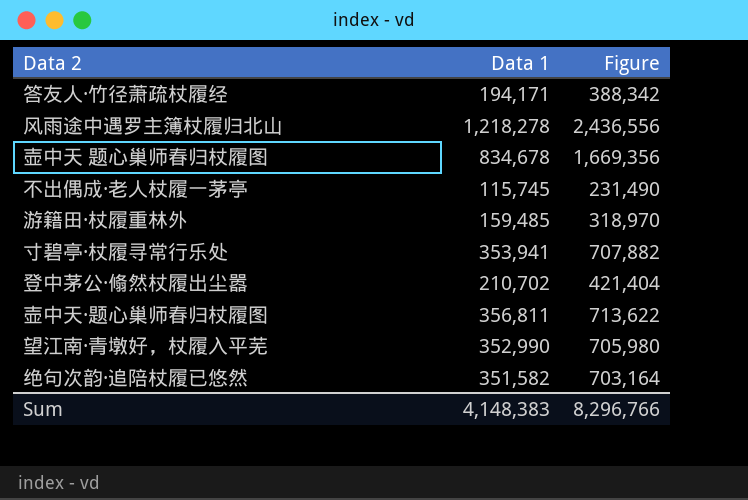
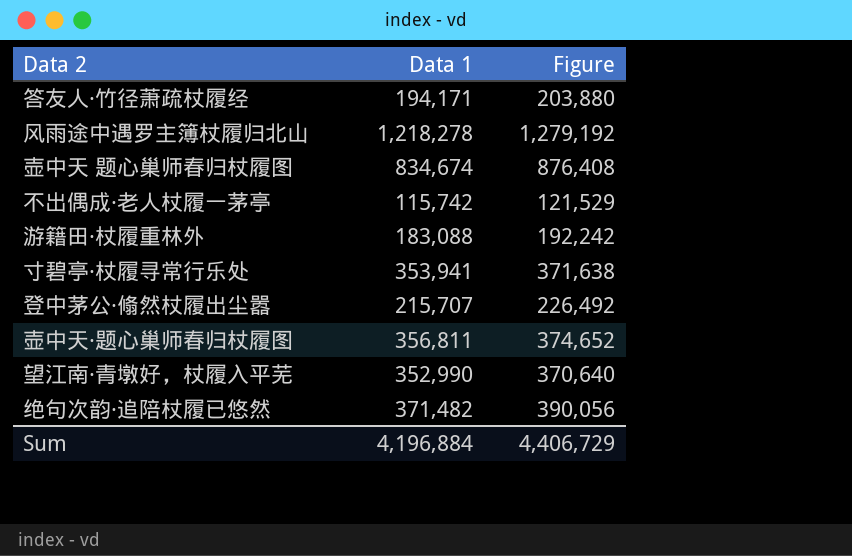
column Figure | formula: [Data 1] * 2 -> [Data 1] * 1.05
壶中天 题心巢师春归杖履图 | Data 1: 834,678 -> 834,674
不出偶成·老人杖履一茅亭 | Data 1: 115,745 -> 115,742
游籍田·杖履重林外 | Data 1: 159,485 -> 183,088
登中茅公·翛然杖履出尘嚣 | Data 1: 210,702 -> 215,707
绝句次韵·追陪杖履已悠然 | Data 1: 351,582 -> 371,482
Sum | Data 1: 4,148,383 -> 4,196,884
Sum | Figure: 8,296,766 -> 4,406,729

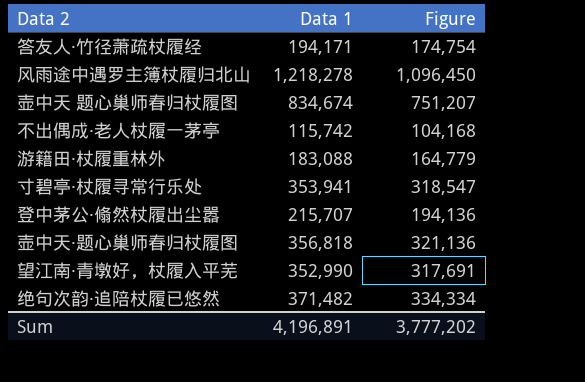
column Figure | formula: [Data 1] * 1.05 -> [Data 1] * 0.9
壶中天·题心巢师春归杖履图 | Data 1: 356,811 -> 356,818
Sum | Data 1: 4,196,884 -> 4,196,891
Sum | Figure: 4,406,729 -> 3,777,202

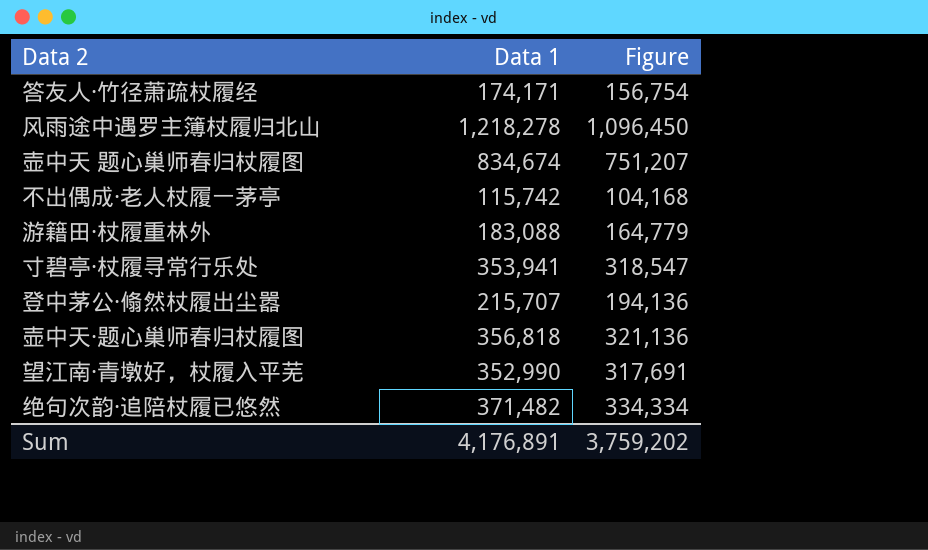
答友人·竹径萧疏杖履经 | Data 1: 194,171 -> 174,171
答友人·竹径萧疏杖履经 | Figure: 174,754 -> 156,754
Sum | Data 1: 4,196,891 -> 4,176,891
Sum | Figure: 3,777,202 -> 3,759,202

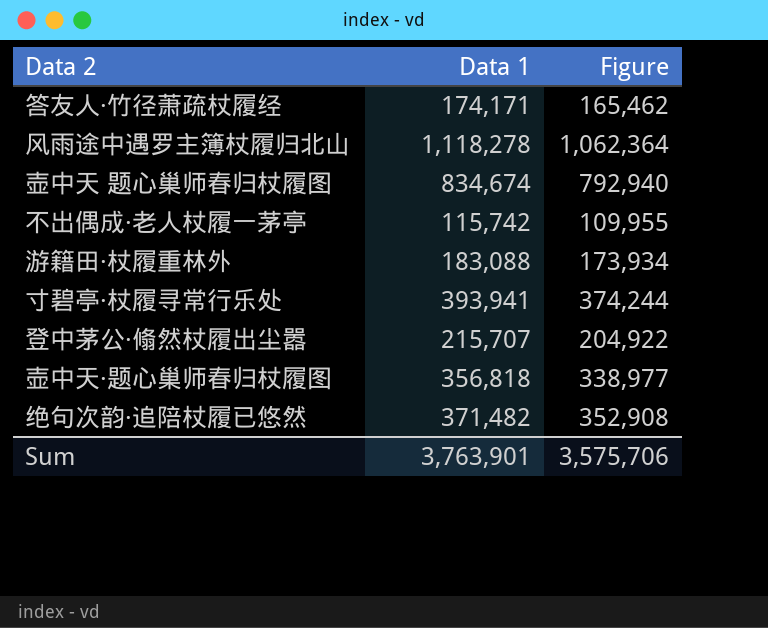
column Figure | formula: [Data 1] * 0.9 -> [Data 1] * 0.95
row 望江南·青墩好，杖履入平芜: 352,990 | 317,691 -> none
风雨途中遇罗主簿杖履归北山 | Data 1: 1,218,278 -> 1,118,278
寸碧亭·杖履寻常行乐处 | Data 1: 353,941 -> 393,941
Sum | Data 1: 4,176,891 -> 3,763,901
Sum | Figure: 3,759,202 -> 3,575,706

